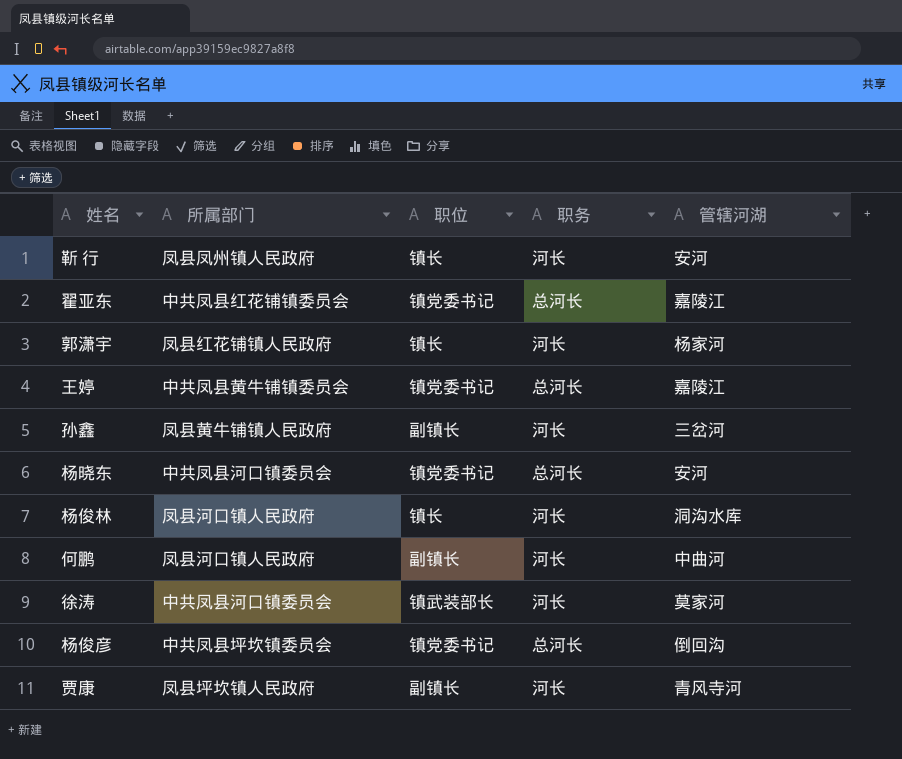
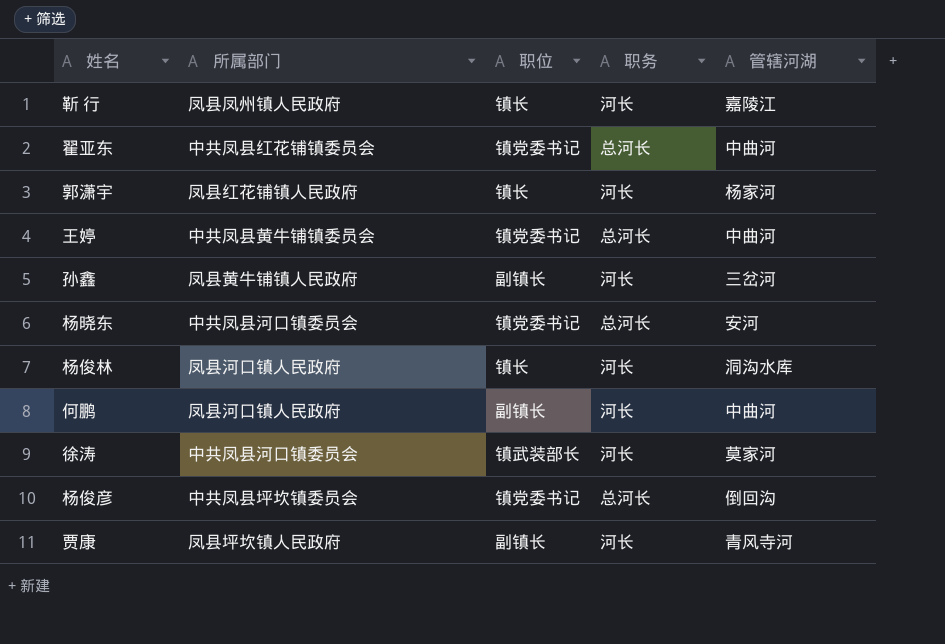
靳 行 | 管辖河湖: 安河 -> 嘉陵江
翟亚东 | 管辖河湖: 嘉陵江 -> 中曲河
王婷 | 管辖河湖: 嘉陵江 -> 中曲河

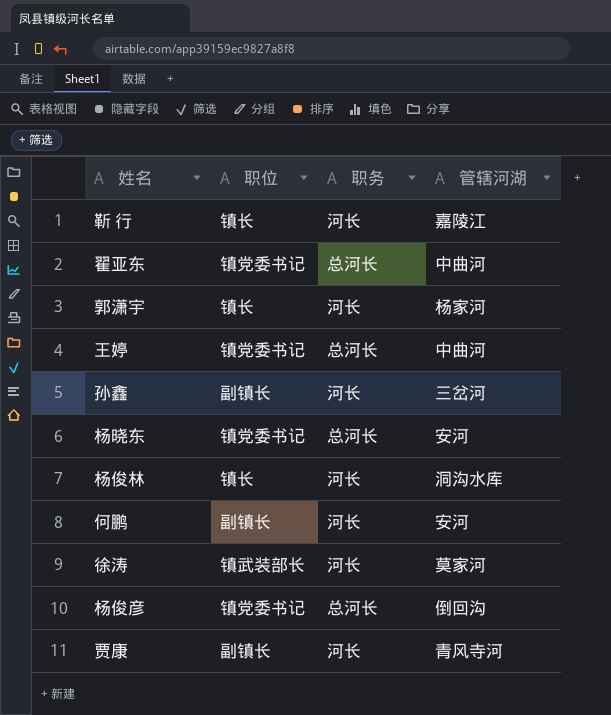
column 所属部门 | position: 2 -> none
何鹏 | 管辖河湖: 中曲河 -> 安河

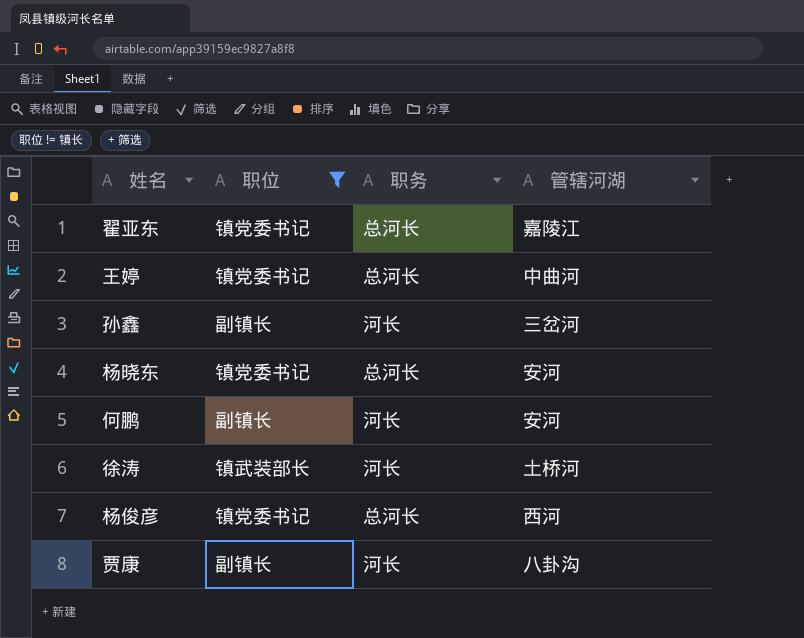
filter: none -> 职位 != 镇长
翟亚东 | 管辖河湖: 中曲河 -> 嘉陵江
徐涛 | 管辖河湖: 莫家河 -> 土桥河
杨俊彦 | 管辖河湖: 倒回沟 -> 西河
贾康 | 管辖河湖: 青风寺河 -> 八卦沟

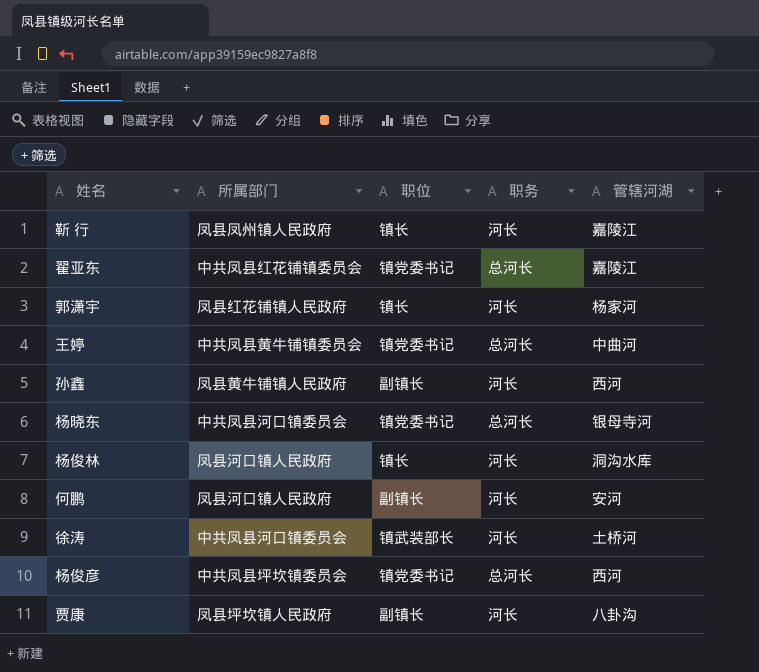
filter: 职位 != 镇长 -> none
column 所属部门 | position: none -> 2
孙鑫 | 管辖河湖: 三岔河 -> 西河
杨晓东 | 管辖河湖: 安河 -> 银母寺河

